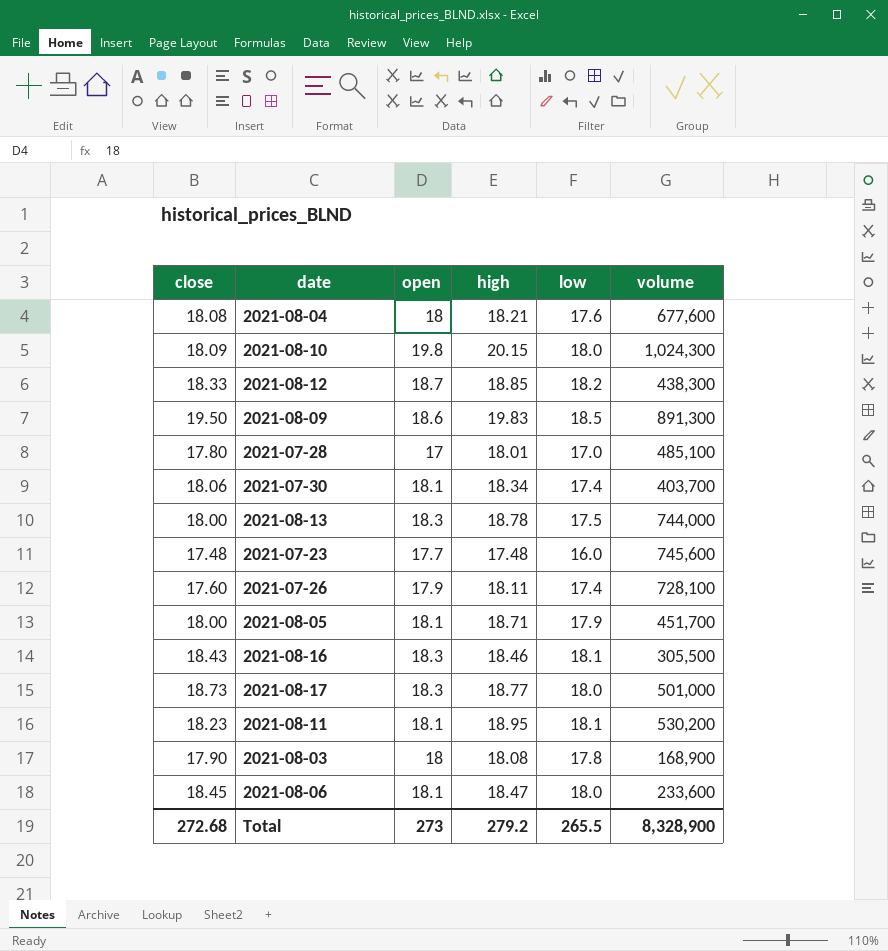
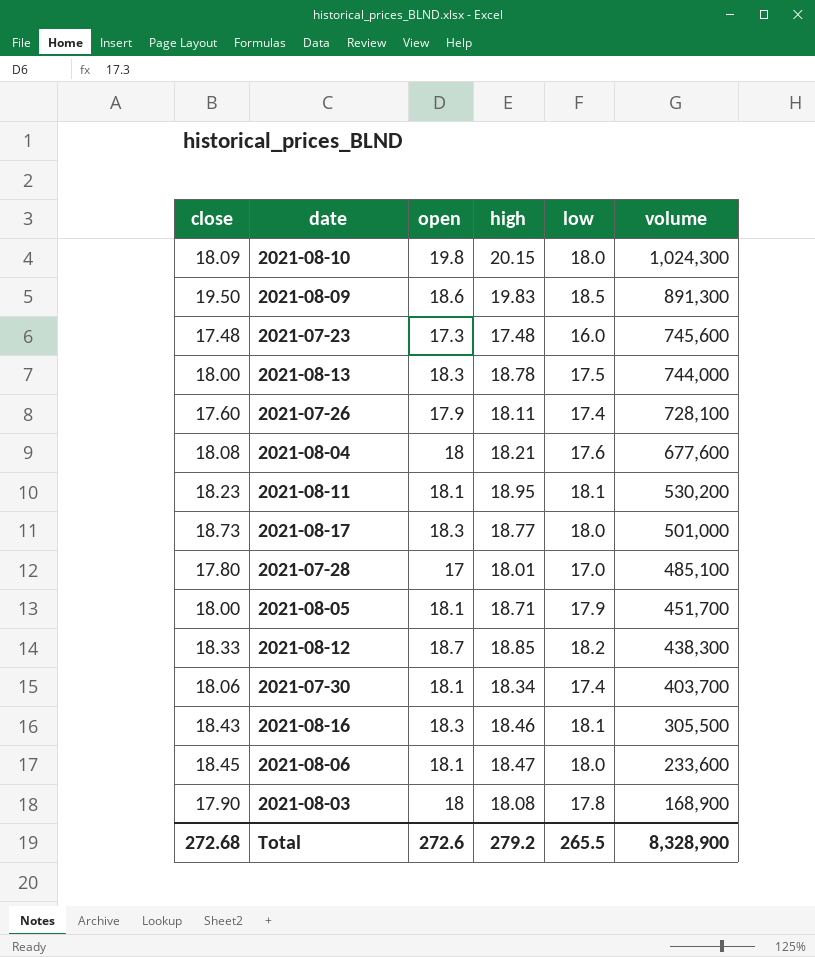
row order: none -> volume descending
2021-07-23 | open: 17.7 -> 17.3
Total | open: 273 -> 272.6

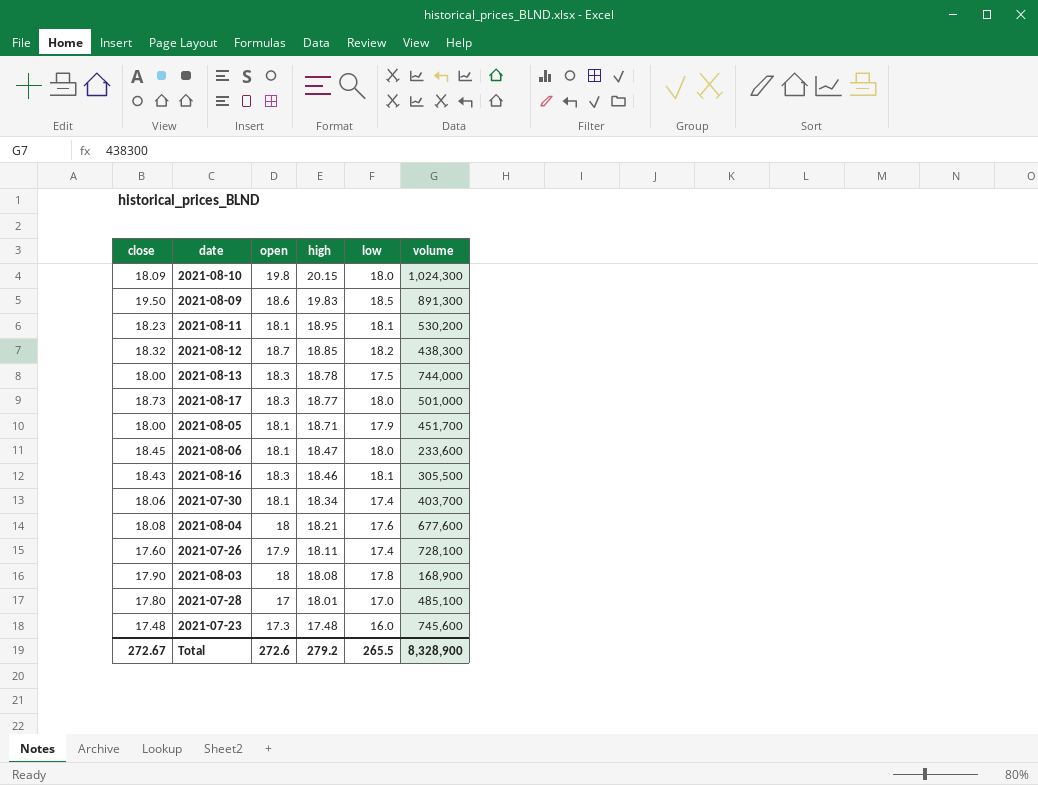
row order: volume descending -> high descending
2021-08-12 | close: 18.33 -> 18.32
Total | close: 272.68 -> 272.67

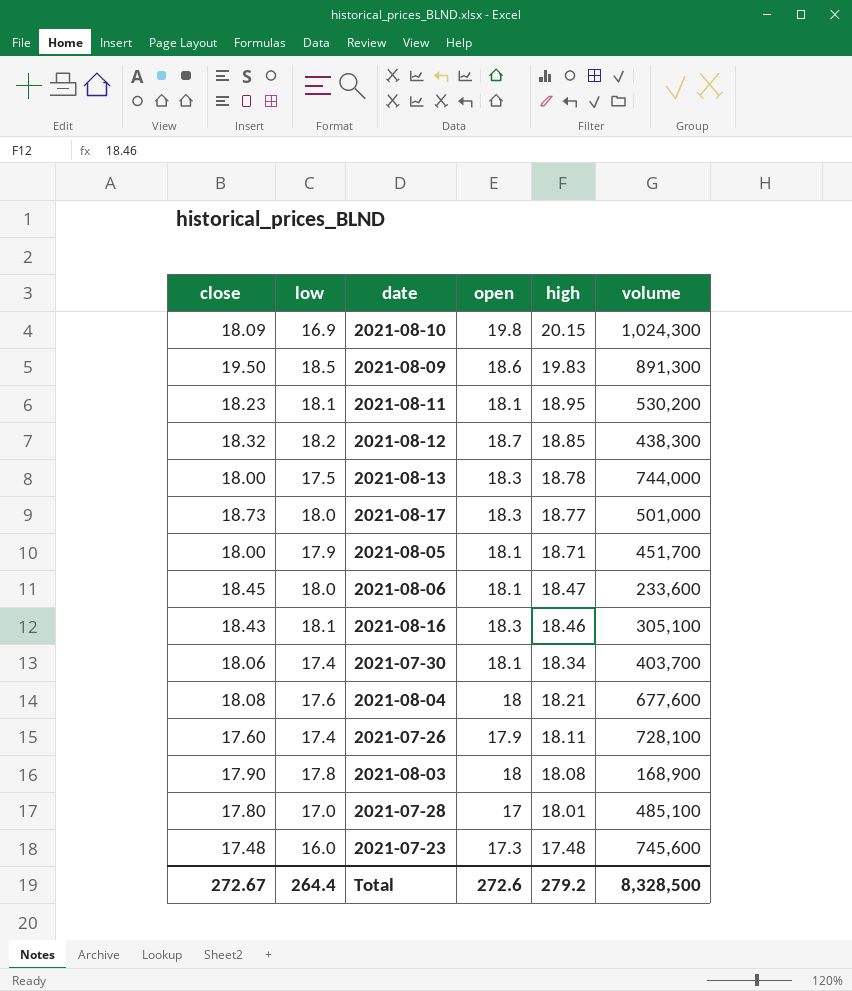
column low | position: 5 -> 2
2021-08-10 | low: 18.0 -> 16.9
2021-08-16 | volume: 305,500 -> 305,100
Total | low: 265.5 -> 264.4
Total | volume: 8,328,900 -> 8,328,500

